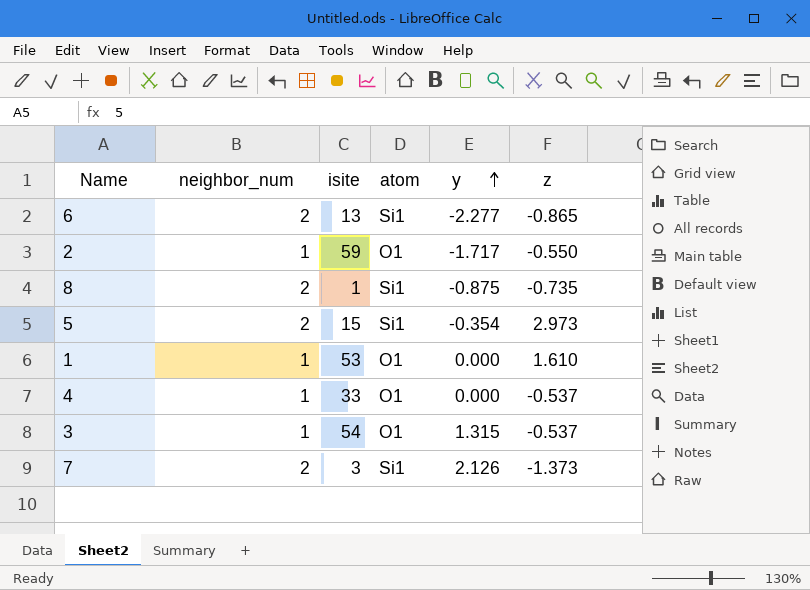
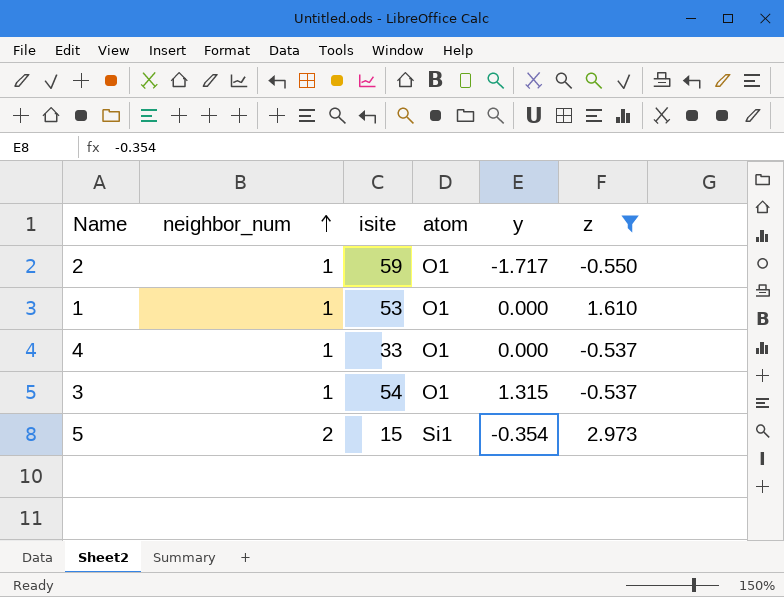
filter: none -> z >= -0.550
row order: y ascending -> neighbor_num ascending

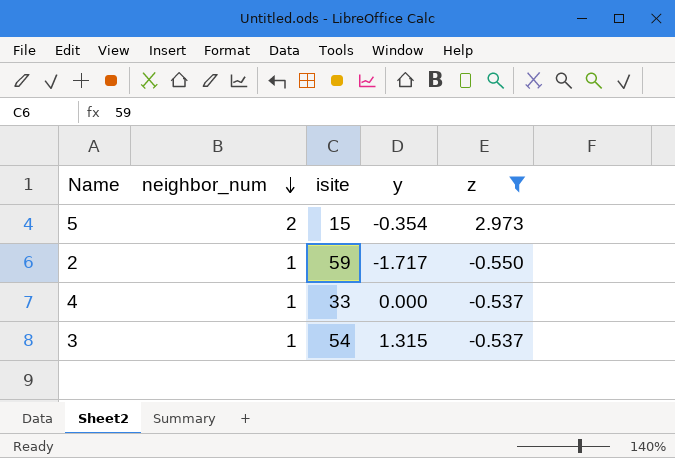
row order: neighbor_num ascending -> neighbor_num descending
column atom | position: 4 -> none
row 1: 1 | 53 | O1 | 0.000 | 1.610 -> none

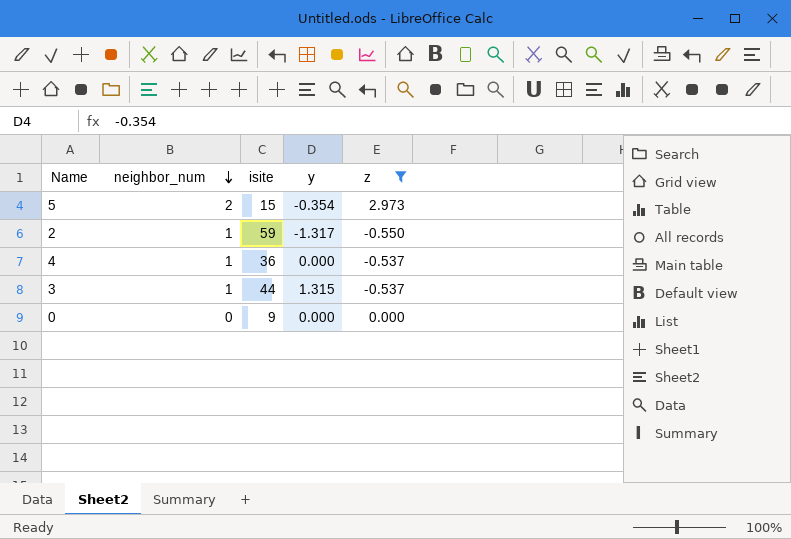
2 | y: -1.717 -> -1.317
4 | isite: 33 -> 36
3 | isite: 54 -> 44
row 0: none -> 0 | 9 | 0.000 | 0.000

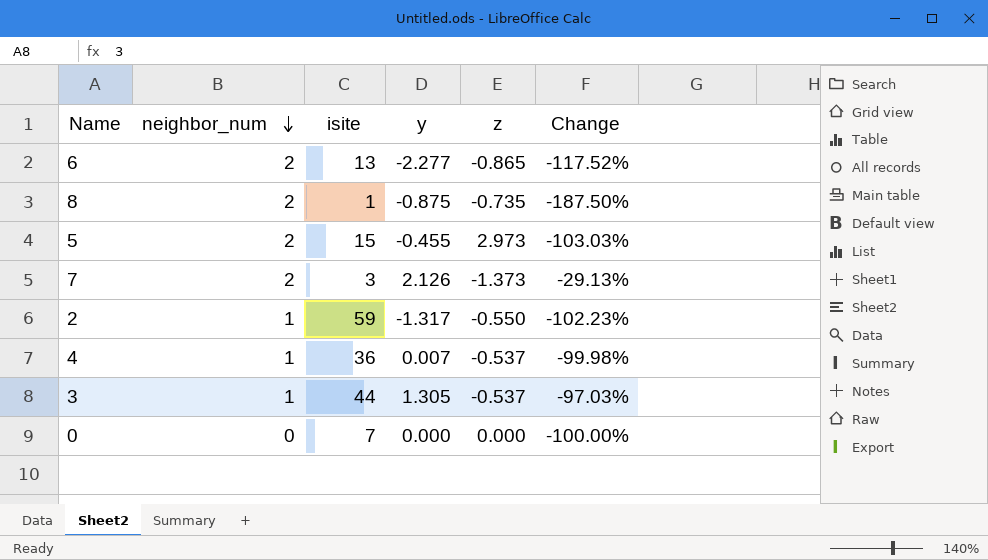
filter: z >= -0.550 -> none
column Change | formula: none -> ([y] - [isite]) / [isite]
5 | y: -0.354 -> -0.455
4 | y: 0.000 -> 0.007
3 | y: 1.315 -> 1.305
0 | isite: 9 -> 7

